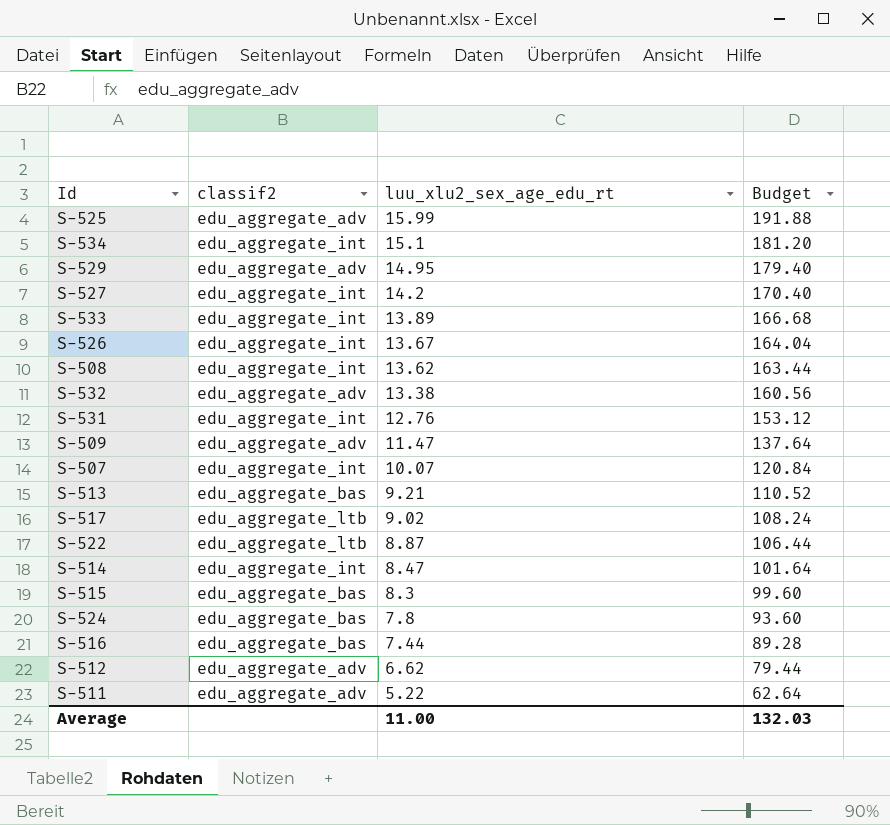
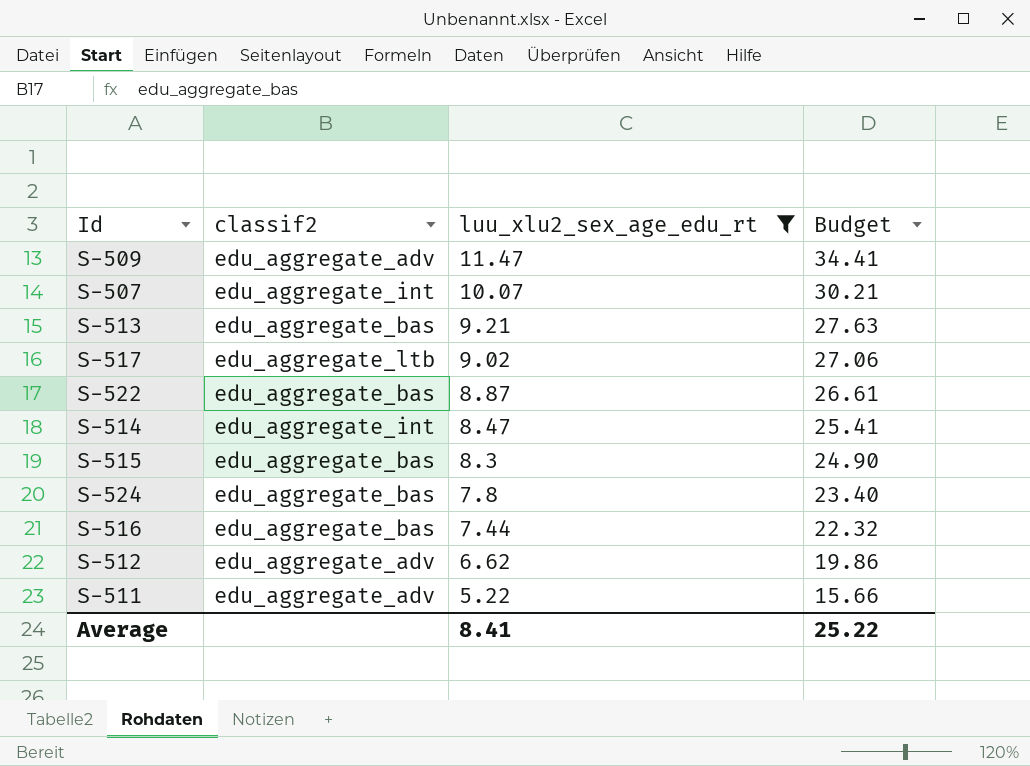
filter: none -> luu_xlu2_sex_age_edu_rt <= 11.47
column Budget | formula: [luu_xlu2_sex_age_edu_rt] * 12 -> [luu_xlu2_sex_age_edu_rt] * 3
S-522 | classif2: edu_aggregate_ltb -> edu_aggregate_bas
Average | luu_xlu2_sex_age_edu_rt: 11.00 -> 8.41
Average | Budget: 132.03 -> 25.22

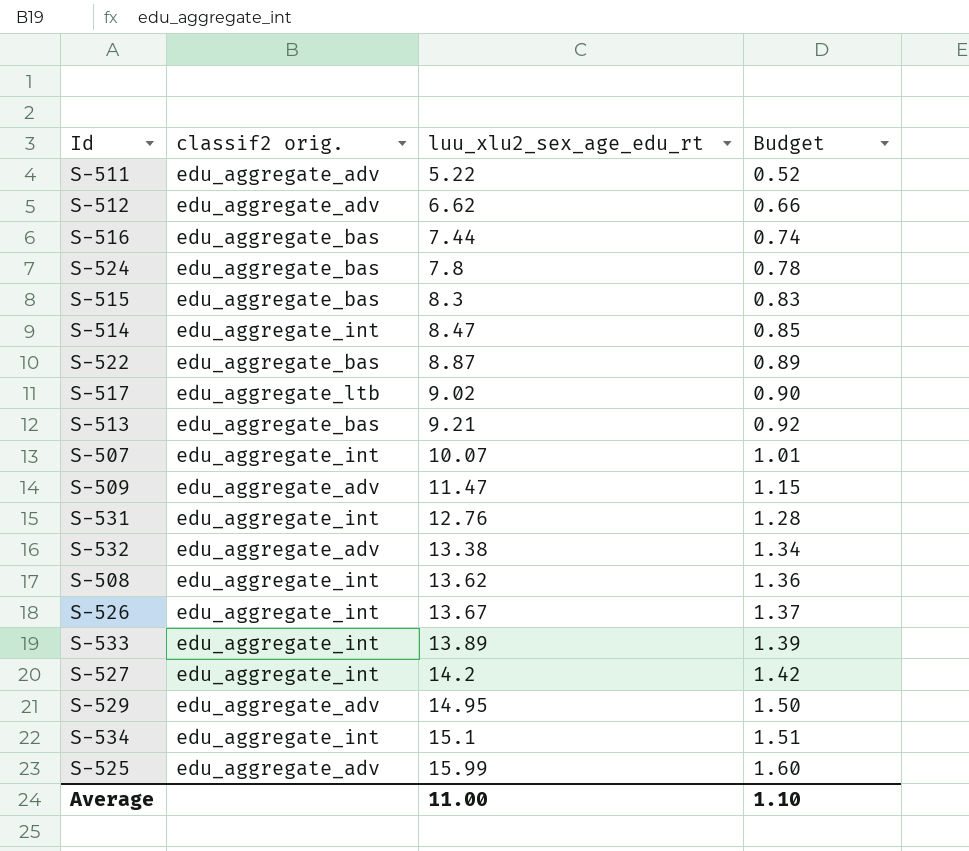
filter: luu_xlu2_sex_age_edu_rt <= 11.47 -> none
row order: luu_xlu2_sex_age_edu_rt descending -> luu_xlu2_sex_age_edu_rt ascending
column name: classif2 -> classif2 orig.
column Budget | formula: [luu_xlu2_sex_age_edu_rt] * 3 -> [luu_xlu2_sex_age_edu_rt] * 0.1
Average | luu_xlu2_sex_age_edu_rt: 8.41 -> 11.00
Average | Budget: 25.22 -> 1.10

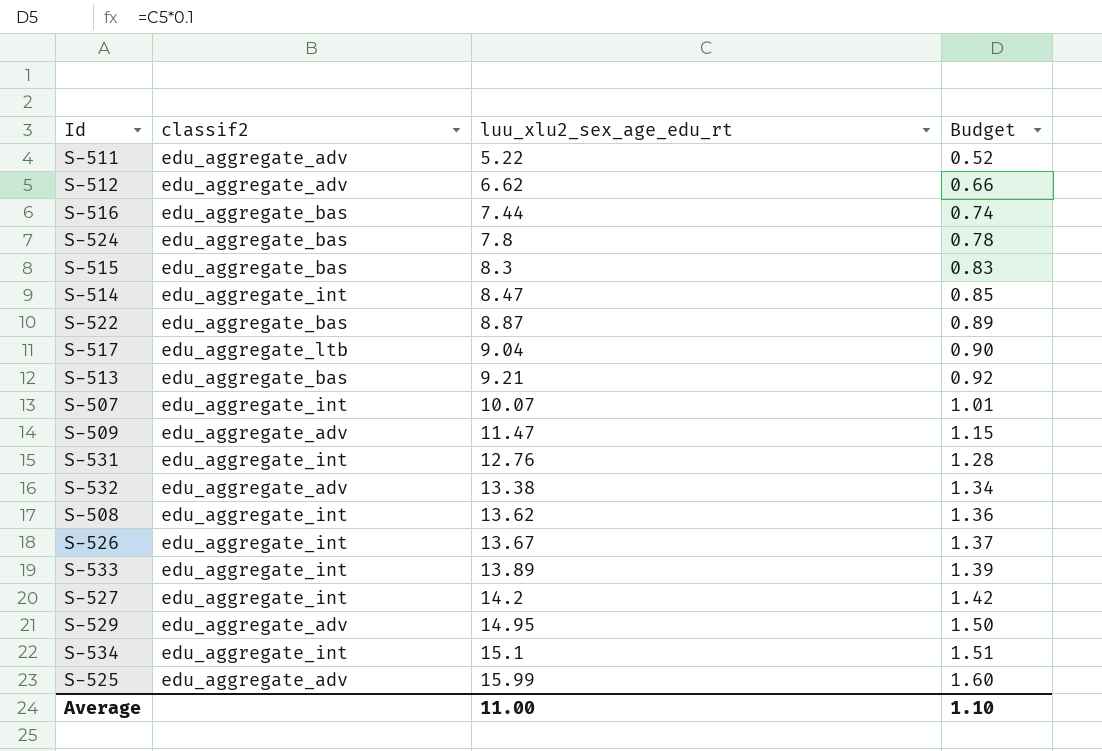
column name: classif2 orig. -> classif2
S-517 | luu_xlu2_sex_age_edu_rt: 9.02 -> 9.04

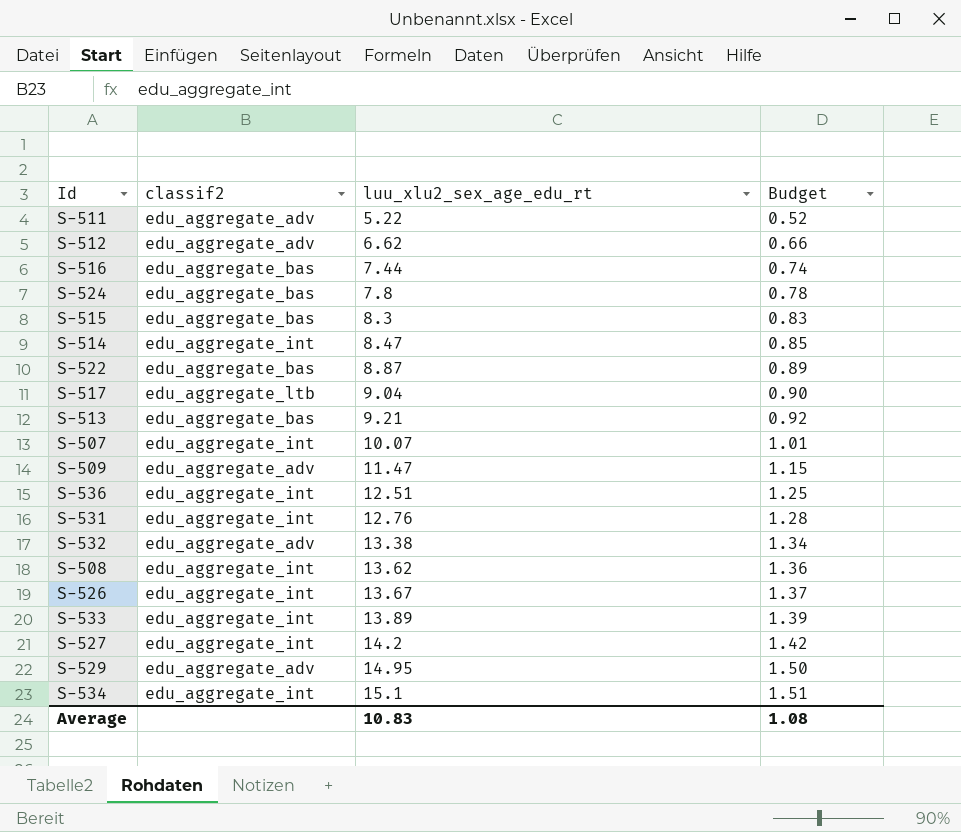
row S-525: edu_aggregate_adv | 15.99 | 1.60 -> none
row S-536: none -> edu_aggregate_int | 12.51 | 1.25
Average | luu_xlu2_sex_age_edu_rt: 11.00 -> 10.83
Average | Budget: 1.10 -> 1.08

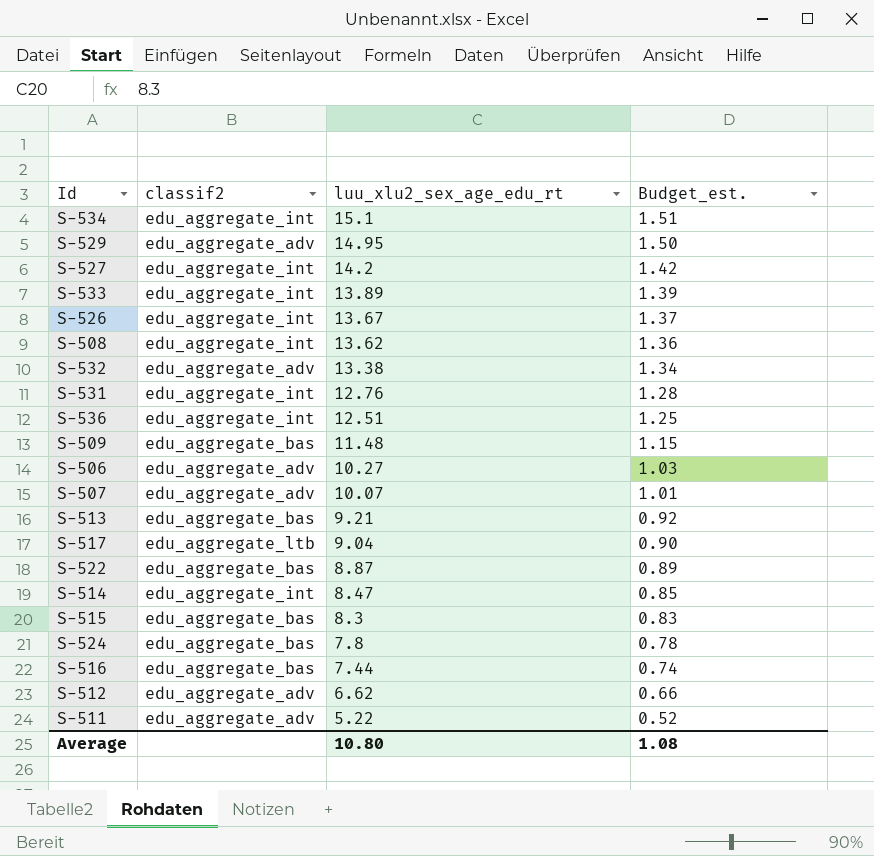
row order: luu_xlu2_sex_age_edu_rt ascending -> luu_xlu2_sex_age_edu_rt descending
column name: Budget -> Budget_est.
S-509 | classif2: edu_aggregate_adv -> edu_aggregate_bas
S-509 | luu_xlu2_sex_age_edu_rt: 11.47 -> 11.48
row S-506: none -> edu_aggregate_adv | 10.27 | 1.03
S-507 | classif2: edu_aggregate_int -> edu_aggregate_adv
Average | luu_xlu2_sex_age_edu_rt: 10.83 -> 10.80

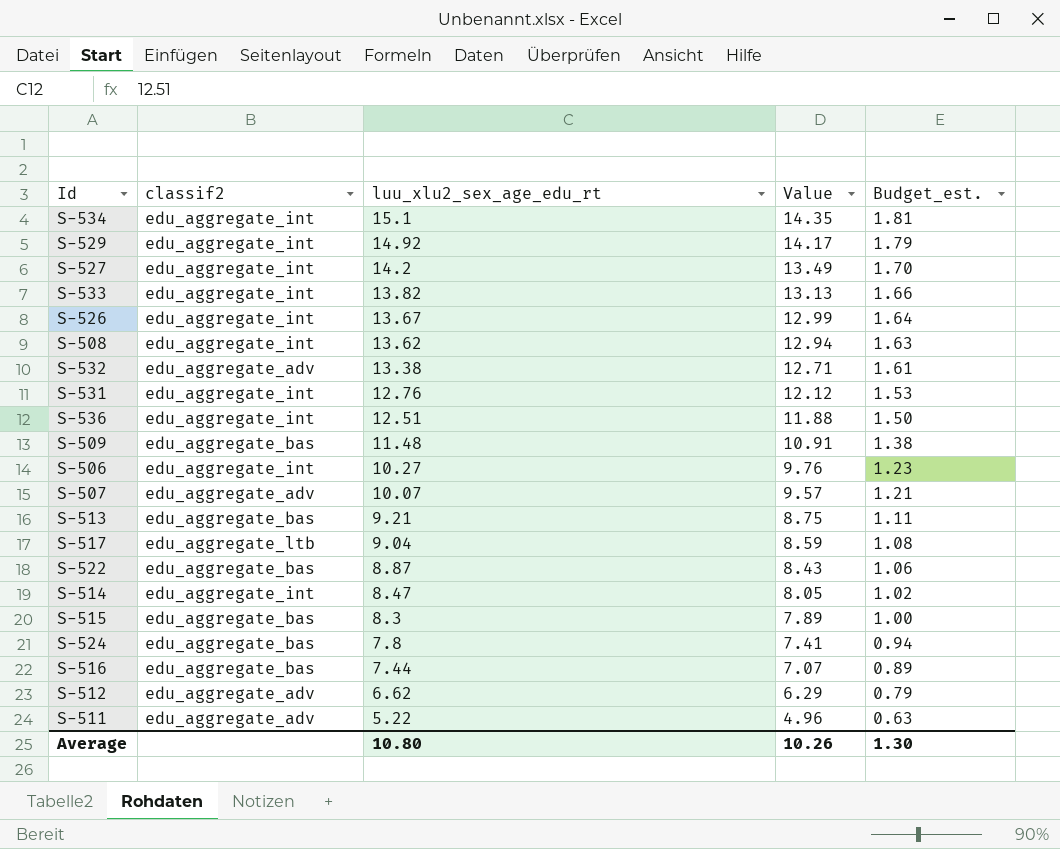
column Value | formula: none -> [luu_xlu2_sex_age_edu_rt] * 0.95
column Budget_est. | formula: [luu_xlu2_sex_age_edu_rt] * 0.1 -> [luu_xlu2_sex_age_edu_rt] * 0.12
S-529 | classif2: edu_aggregate_adv -> edu_aggregate_int
S-529 | luu_xlu2_sex_age_edu_rt: 14.95 -> 14.92
S-533 | luu_xlu2_sex_age_edu_rt: 13.89 -> 13.82
S-506 | classif2: edu_aggregate_adv -> edu_aggregate_int
Average | Budget_est.: 1.08 -> 1.30

